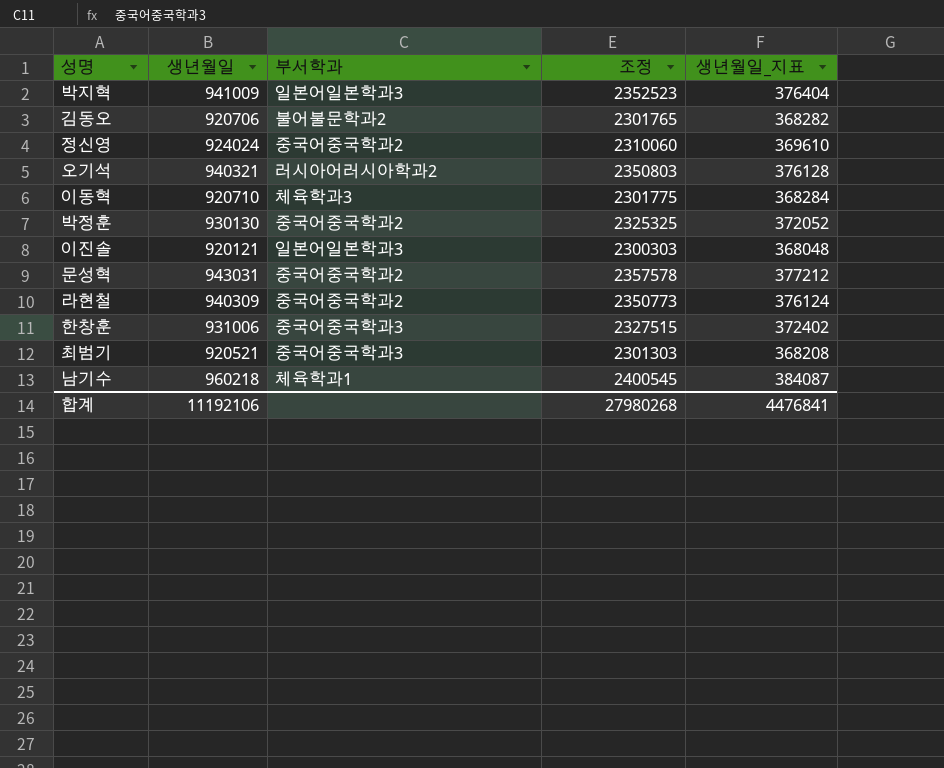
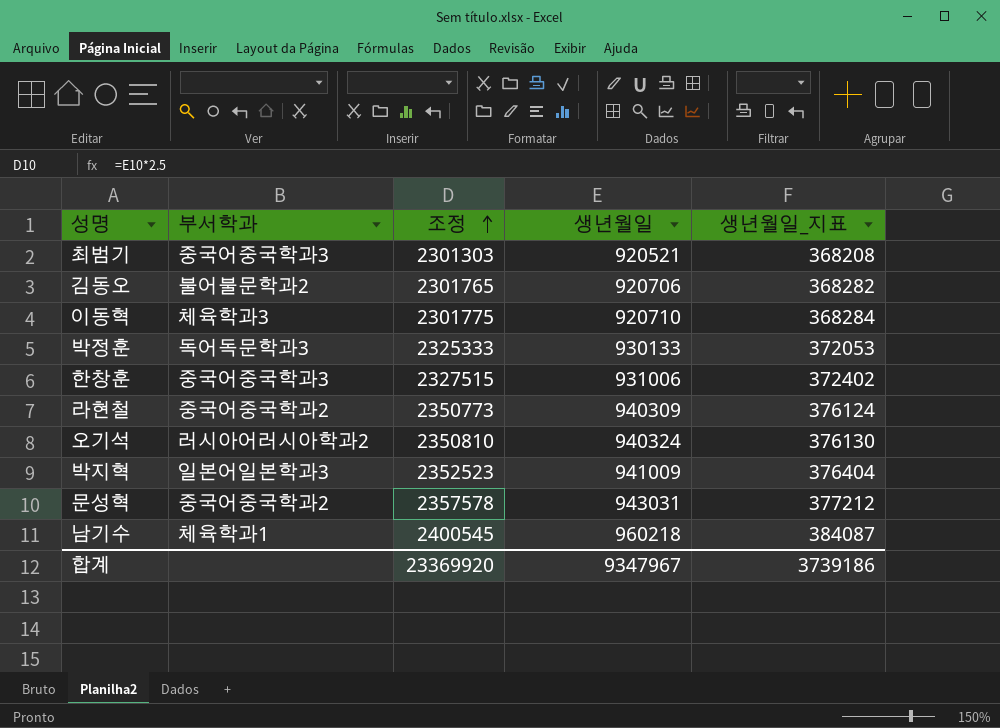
row order: none -> 조정 ascending
column 생년월일 | position: 2 -> 4
row 정신영: 924024 | 중국어중국학과2 | 2310060 | 369610 -> none
row 이진솔: 920121 | 일본어일본학과3 | 2300303 | 368048 -> none
박정훈 | 부서학과: 중국어중국학과2 -> 독어독문학과3
박정훈 | 조정: 2325325 -> 2325333
박정훈 | 생년월일: 930130 -> 930133
박정훈 | 생년월일_지표: 372052 -> 372053
오기석 | 조정: 2350803 -> 2350810
오기석 | 생년월일: 940321 -> 940324
오기석 | 생년월일_지표: 376128 -> 376130
합계 | 조정: 27980268 -> 23369920
합계 | 생년월일: 11192106 -> 9347967
합계 | 생년월일_지표: 4476841 -> 3739186

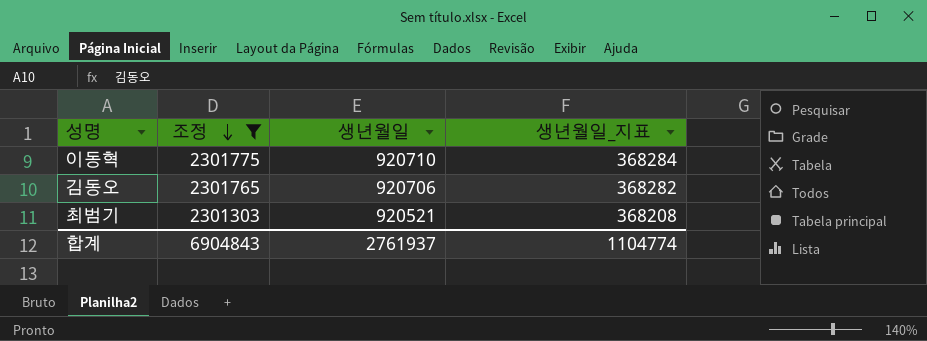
filter: none -> 조정 <= 2301775
row order: 조정 ascending -> 조정 descending
column 부서학과 | position: 2 -> none
합계 | 조정: 23369920 -> 6904843
합계 | 생년월일: 9347967 -> 2761937
합계 | 생년월일_지표: 3739186 -> 1104774

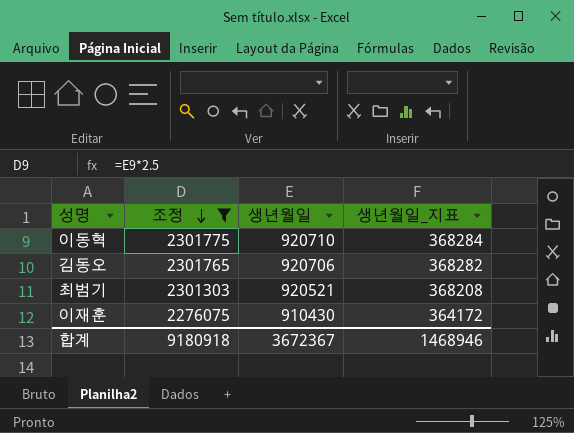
row 이재훈: none -> 2276075 | 910430 | 364172
합계 | 조정: 6904843 -> 9180918
합계 | 생년월일: 2761937 -> 3672367
합계 | 생년월일_지표: 1104774 -> 1468946

